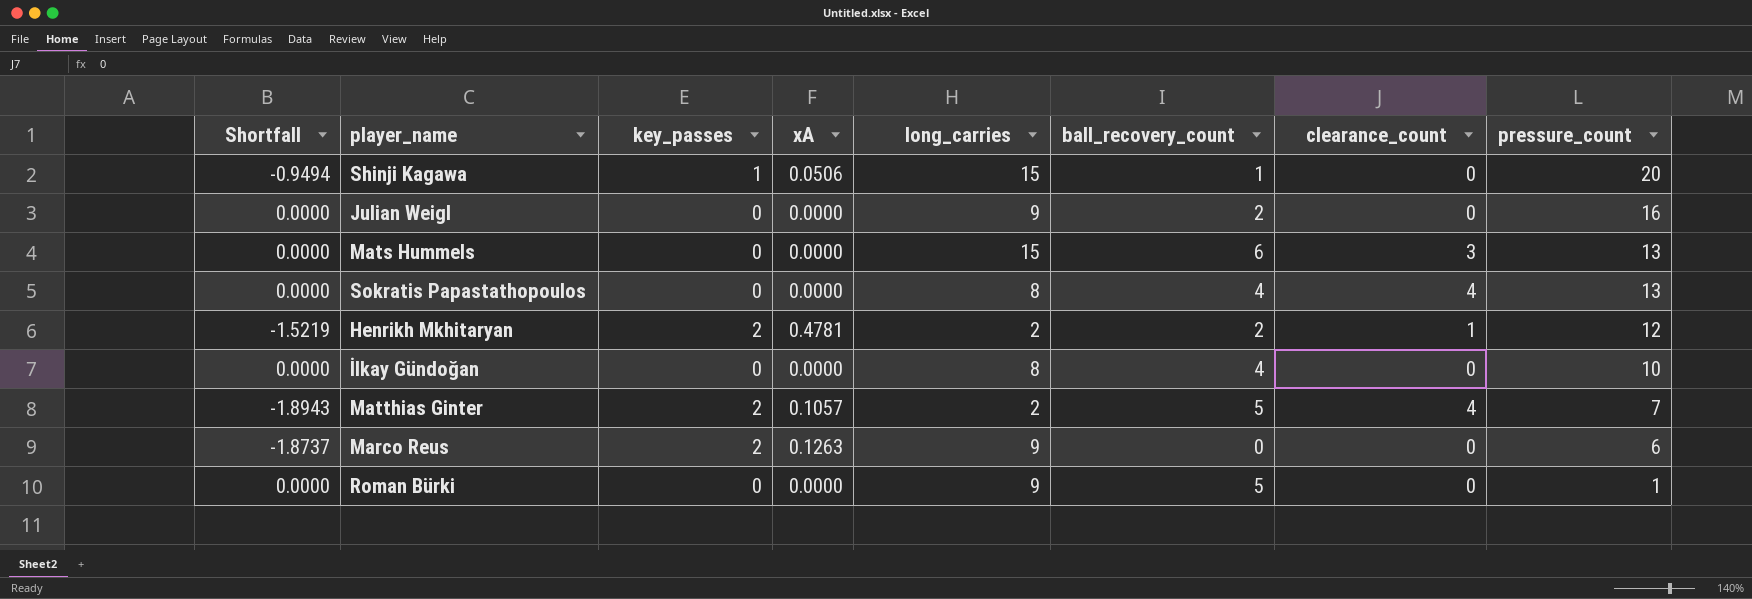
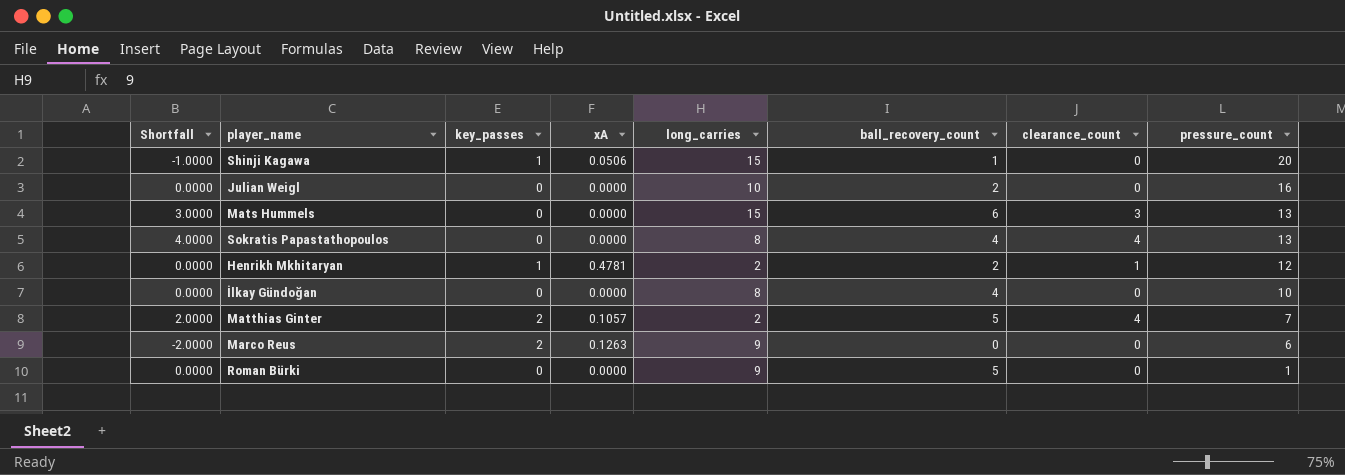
column Shortfall | formula: [xA] - [key_passes] -> [clearance_count] - [key_passes]
Julian Weigl | long_carries: 9 -> 10
Henrikh Mkhitaryan | key_passes: 2 -> 1

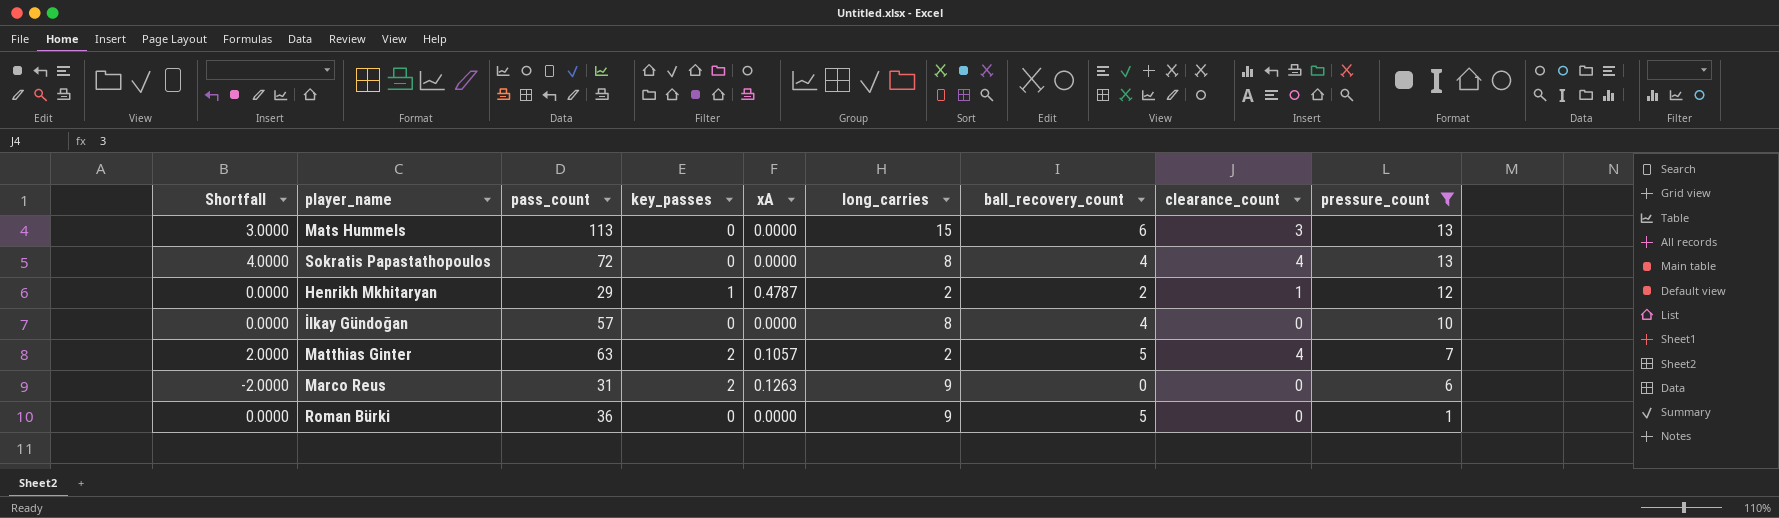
filter: none -> pressure_count <= 13
column pass_count | position: none -> 3
Henrikh Mkhitaryan | xA: 0.4781 -> 0.4787

